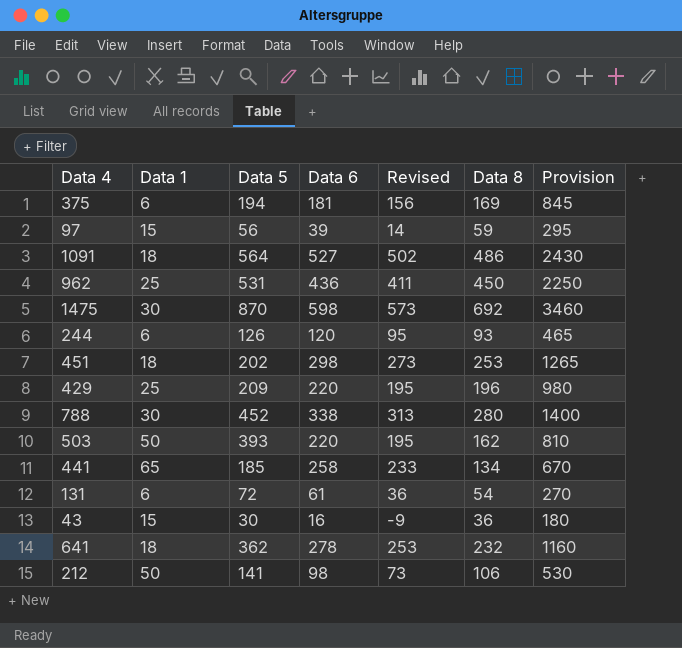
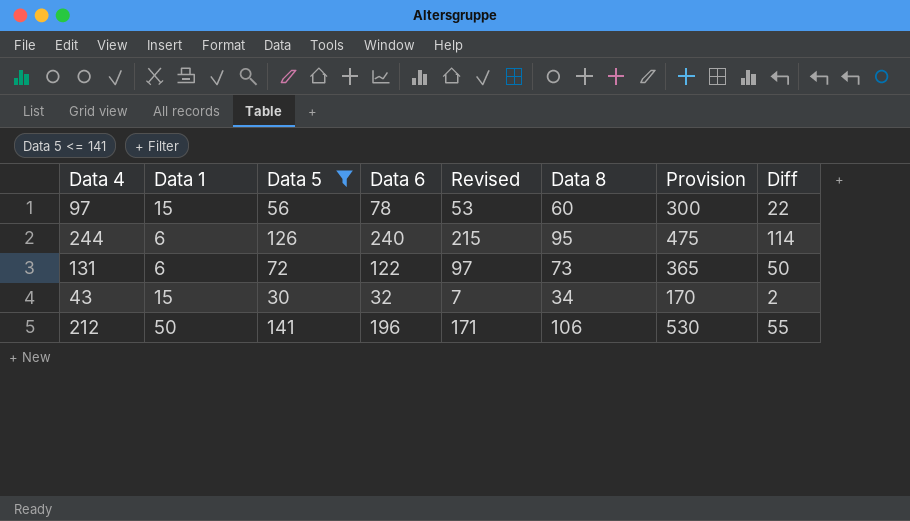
filter: none -> Data 5 <= 141
column Diff | formula: none -> [Data 6] - [Data 5]
97 | Data 6: 39 -> 78
97 | Revised: 14 -> 53
97 | Data 8: 59 -> 60
97 | Provision: 295 -> 300
244 | Data 6: 120 -> 240
244 | Revised: 95 -> 215
244 | Data 8: 93 -> 95
244 | Provision: 465 -> 475
131 | Data 6: 61 -> 122
131 | Revised: 36 -> 97
131 | Data 8: 54 -> 73
131 | Provision: 270 -> 365
43 | Data 6: 16 -> 32
43 | Revised: -9 -> 7
43 | Data 8: 36 -> 34
43 | Provision: 180 -> 170
212 | Data 6: 98 -> 196
212 | Revised: 73 -> 171

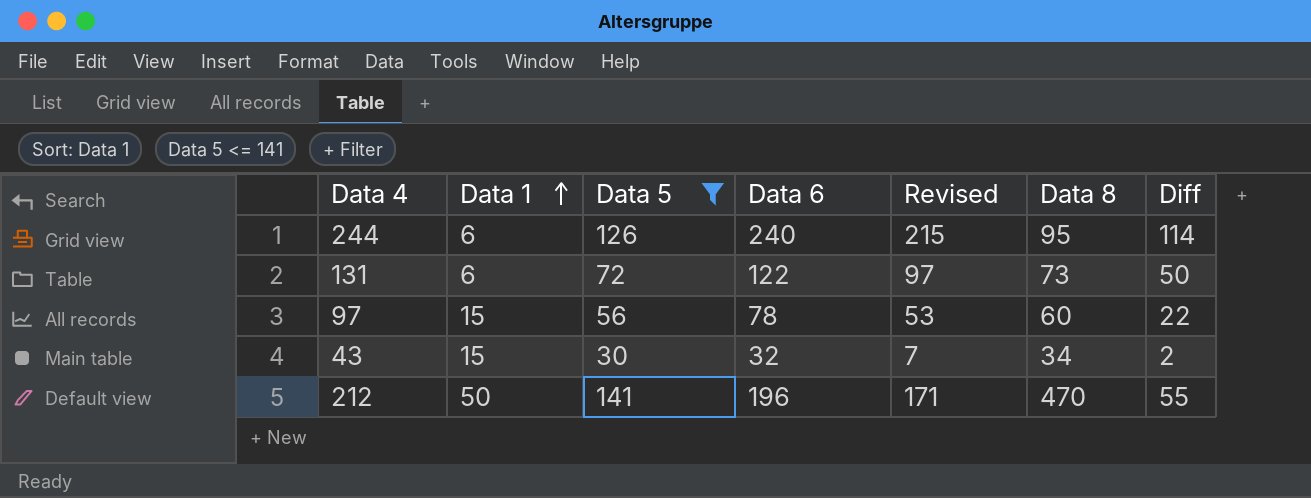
row order: none -> Data 1 ascending
column Provision | formula: [Data 8] * 5 -> none
212 | Data 8: 106 -> 470

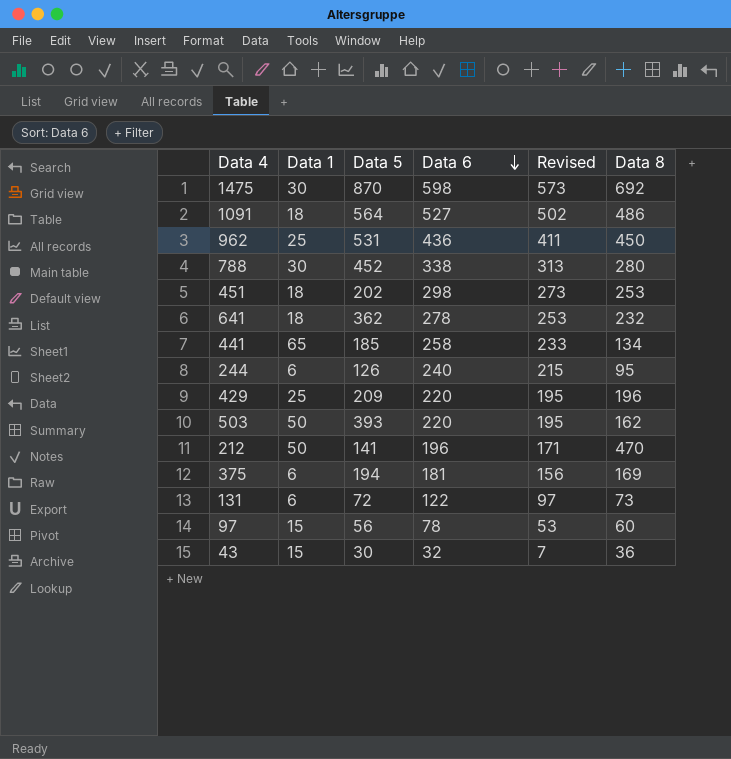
filter: Data 5 <= 141 -> none
row order: Data 1 ascending -> Data 6 descending
column Diff | formula: [Data 6] - [Data 5] -> none
43 | Data 8: 34 -> 36

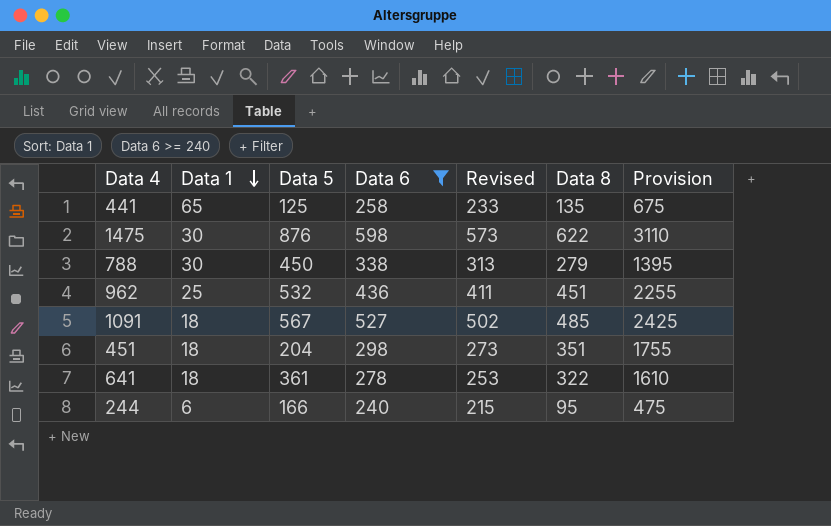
filter: none -> Data 6 >= 240
row order: Data 6 descending -> Data 1 descending
column Provision | formula: none -> [Data 8] * 5
441 | Data 5: 185 -> 125
441 | Data 8: 134 -> 135
1475 | Data 5: 870 -> 876
1475 | Data 8: 692 -> 622
788 | Data 5: 452 -> 450
788 | Data 8: 280 -> 279
962 | Data 5: 531 -> 532
962 | Data 8: 450 -> 451
1091 | Data 5: 564 -> 567
1091 | Data 8: 486 -> 485
451 | Data 5: 202 -> 204
451 | Data 8: 253 -> 351
641 | Data 5: 362 -> 361
641 | Data 8: 232 -> 322
244 | Data 5: 126 -> 166

